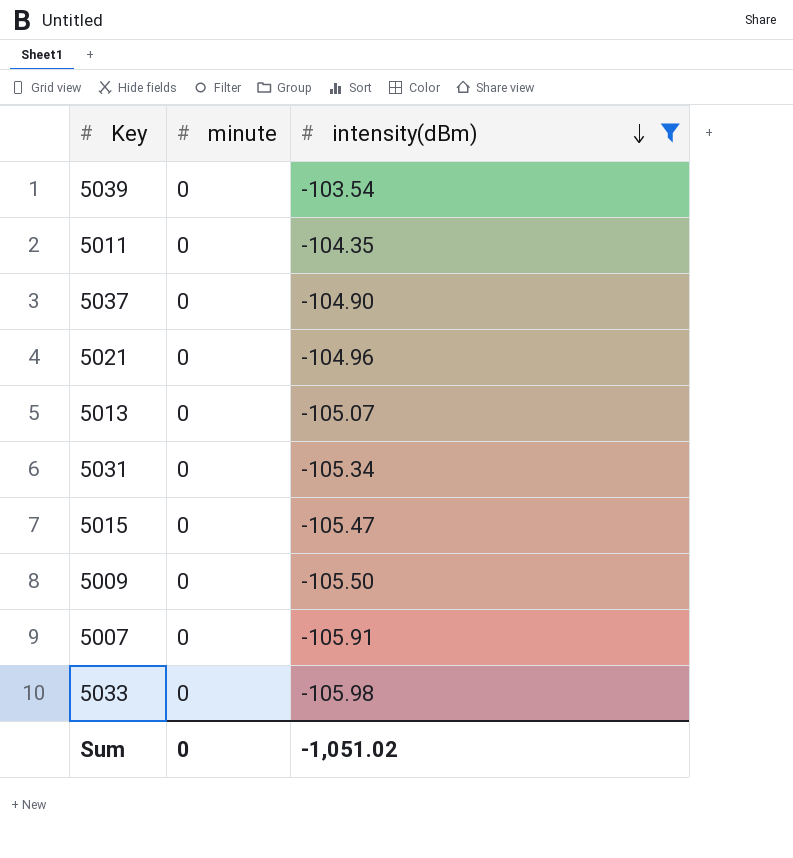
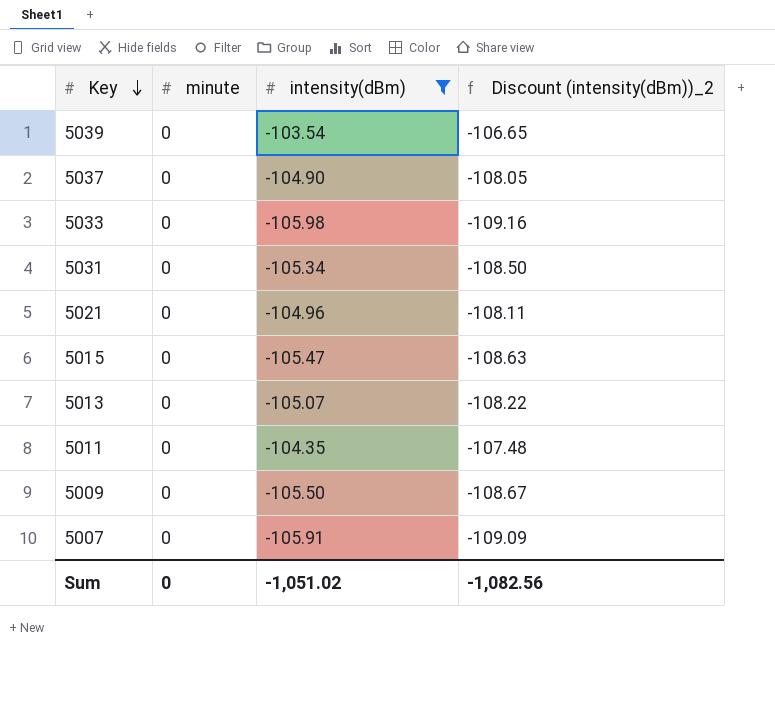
row order: intensity(dBm) descending -> Key descending
column Discount (intensity(dBm))_2 | formula: none -> [intensity(dBm)] * 1.03

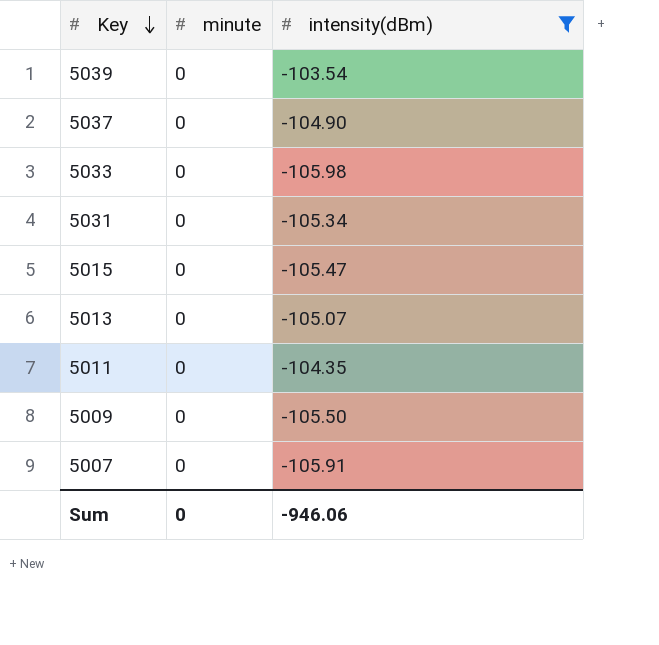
column Discount (intensity(dBm))_2 | formula: [intensity(dBm)] * 1.03 -> none
row 5021: 0 | -104.96 | -108.11 -> none
Sum | intensity(dBm): -1,051.02 -> -946.06

